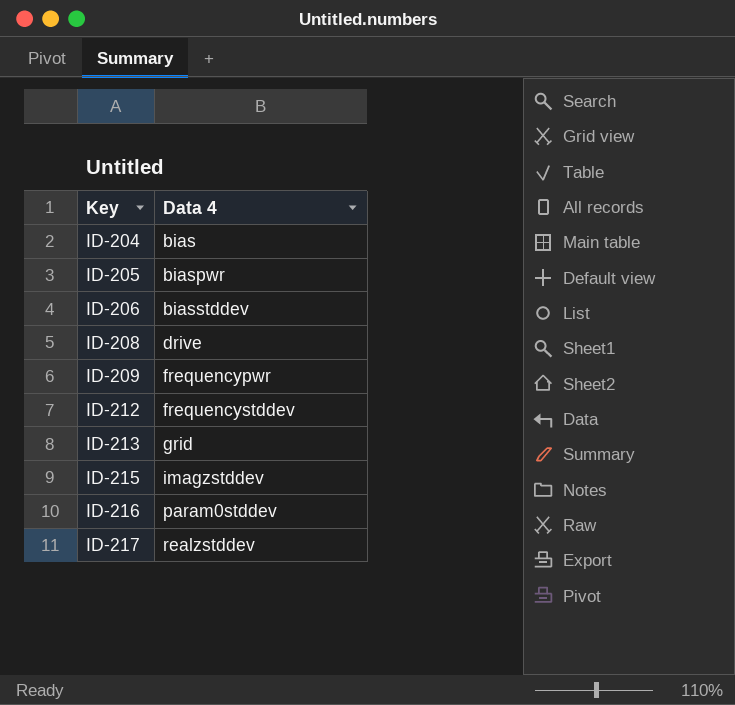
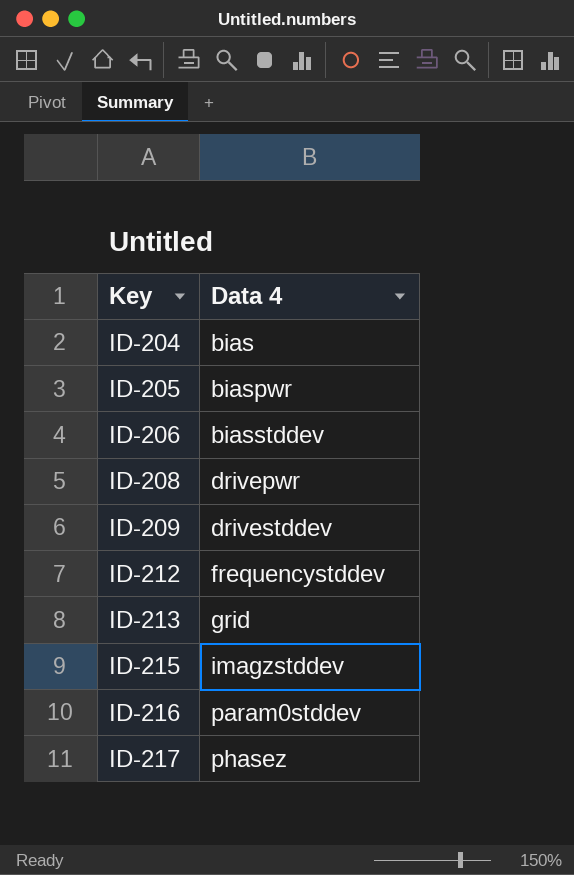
ID-208 | Data 4: drive -> drivepwr
ID-209 | Data 4: frequencypwr -> drivestddev
ID-217 | Data 4: realzstddev -> phasez

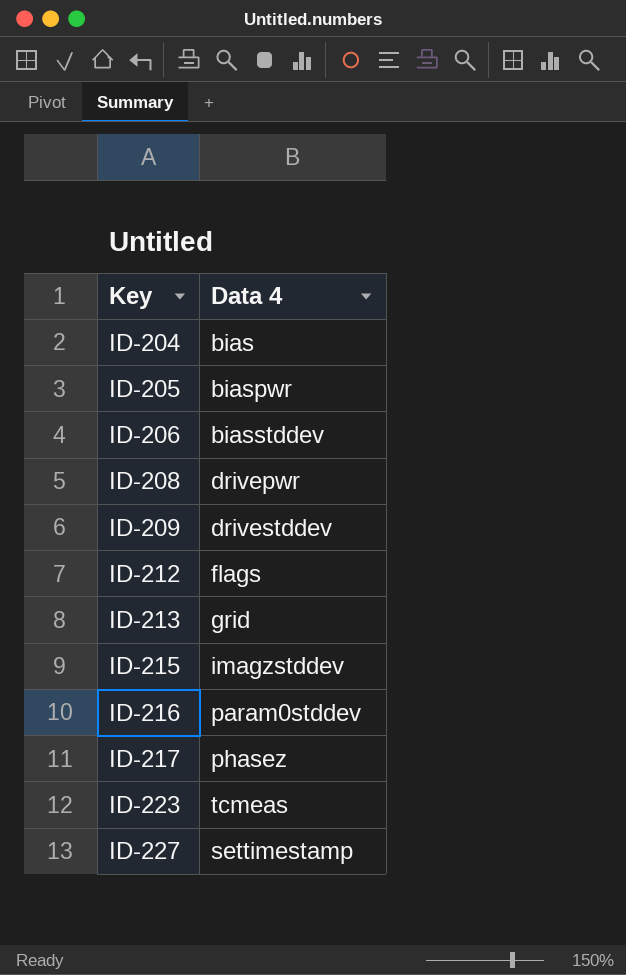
ID-212 | Data 4: frequencystddev -> flags
row ID-223: none -> tcmeas
row ID-227: none -> settimestamp

